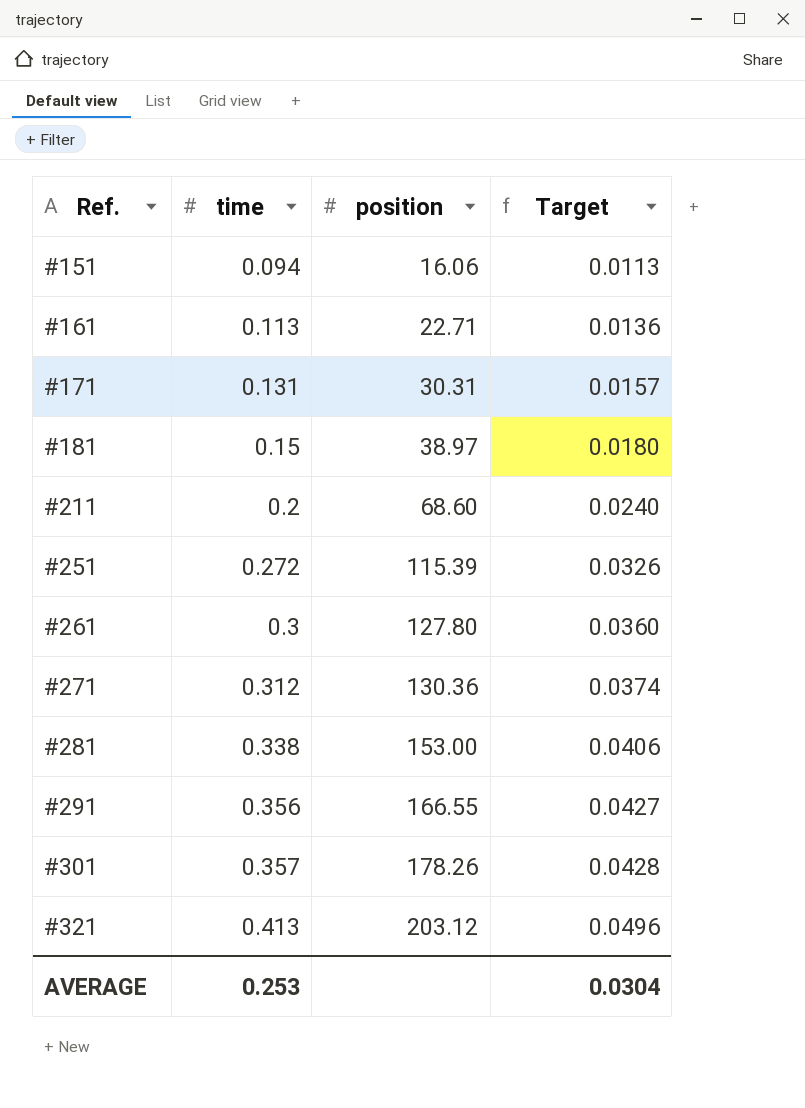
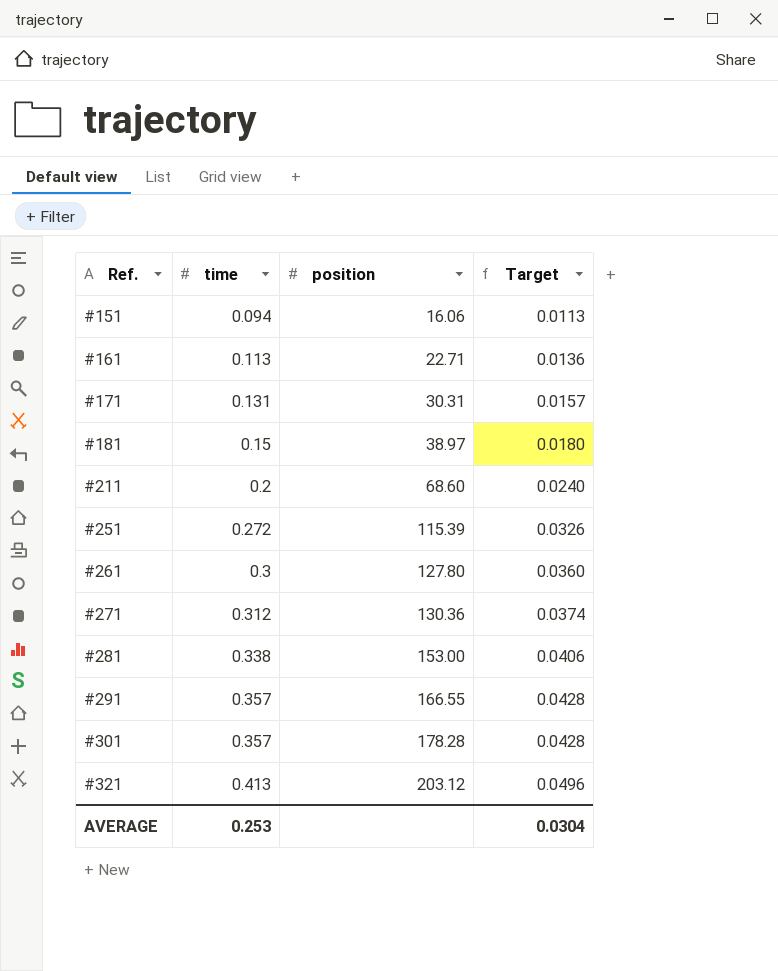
#291 | time: 0.356 -> 0.357
#291 | Target: 0.0427 -> 0.0428
#301 | position: 178.26 -> 178.28

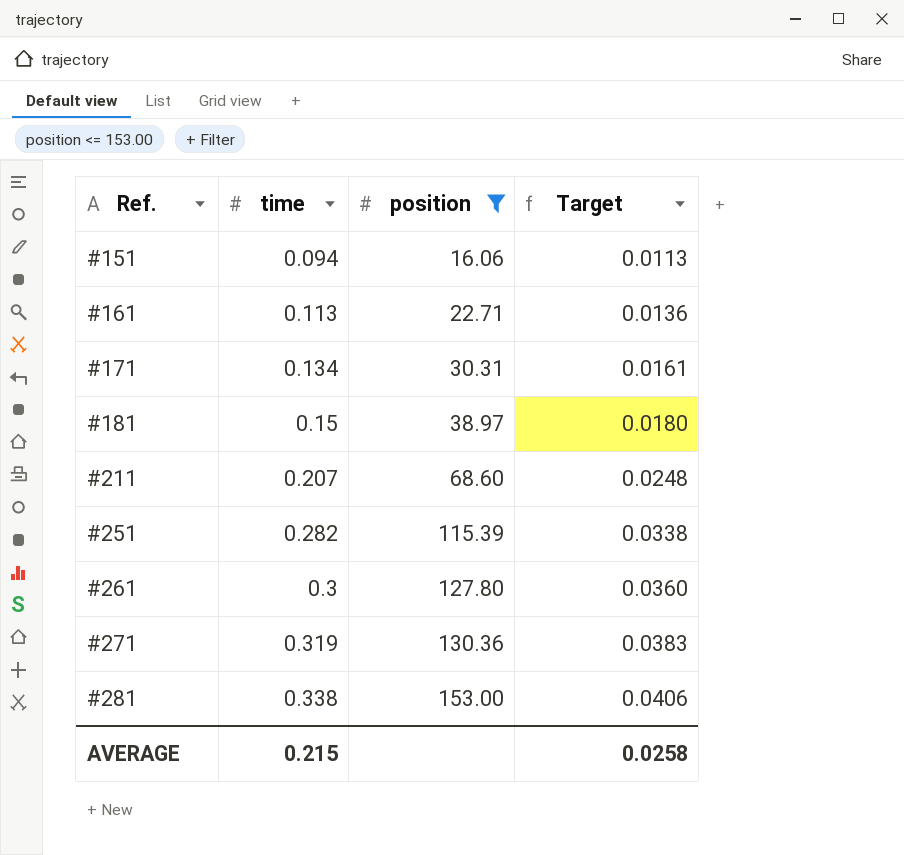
filter: none -> position <= 153.00
#171 | time: 0.131 -> 0.134
#171 | Target: 0.0157 -> 0.0161
#211 | time: 0.2 -> 0.207
#211 | Target: 0.0240 -> 0.0248
#251 | time: 0.272 -> 0.282
#251 | Target: 0.0326 -> 0.0338
#271 | time: 0.312 -> 0.319
#271 | Target: 0.0374 -> 0.0383
AVERAGE | time: 0.253 -> 0.215
AVERAGE | Target: 0.0304 -> 0.0258

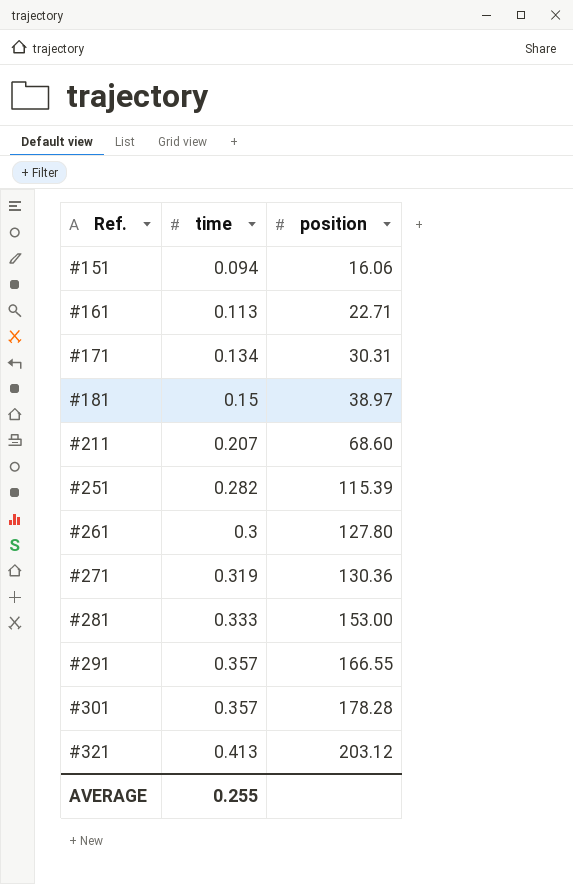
filter: position <= 153.00 -> none
column Target | formula: [time] * 0.12 -> none
#281 | time: 0.338 -> 0.333
AVERAGE | time: 0.215 -> 0.255

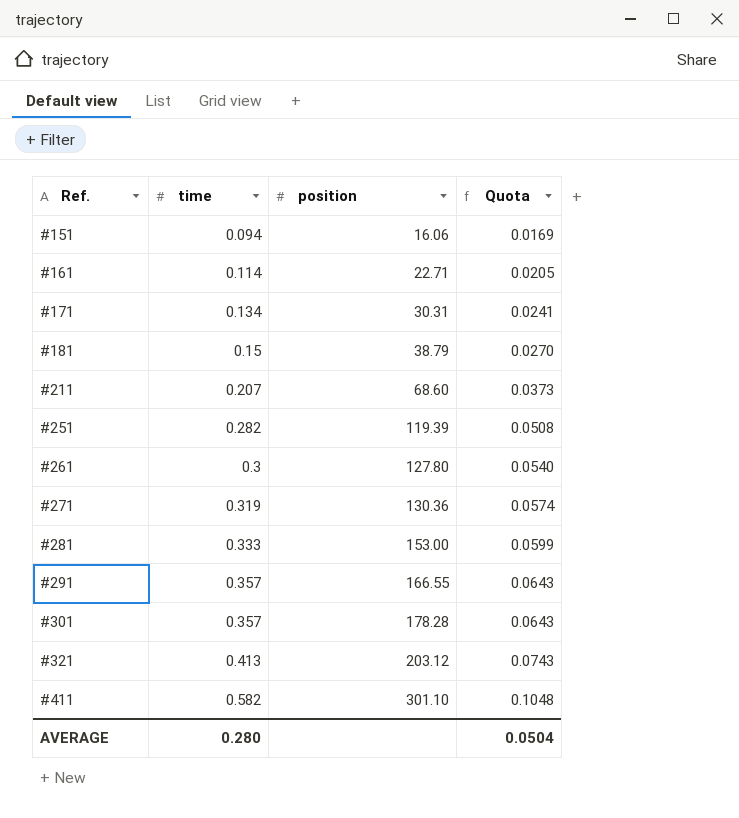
column Quota | formula: none -> [time] * 0.18
#161 | time: 0.113 -> 0.114
#181 | position: 38.97 -> 38.79
#251 | position: 115.39 -> 119.39
row #411: none -> 0.582 | 301.10 | 0.1048
AVERAGE | time: 0.255 -> 0.280

